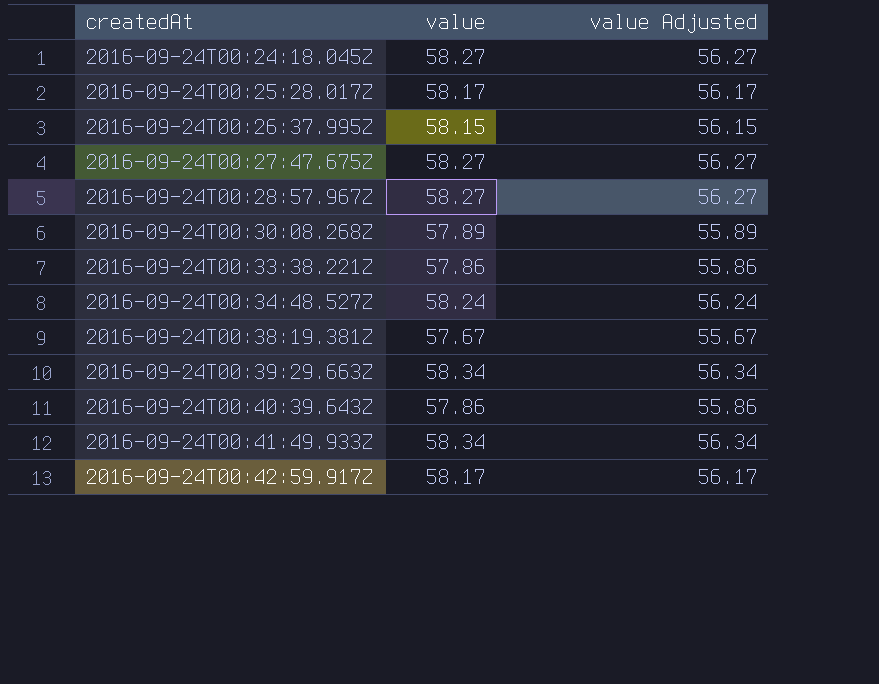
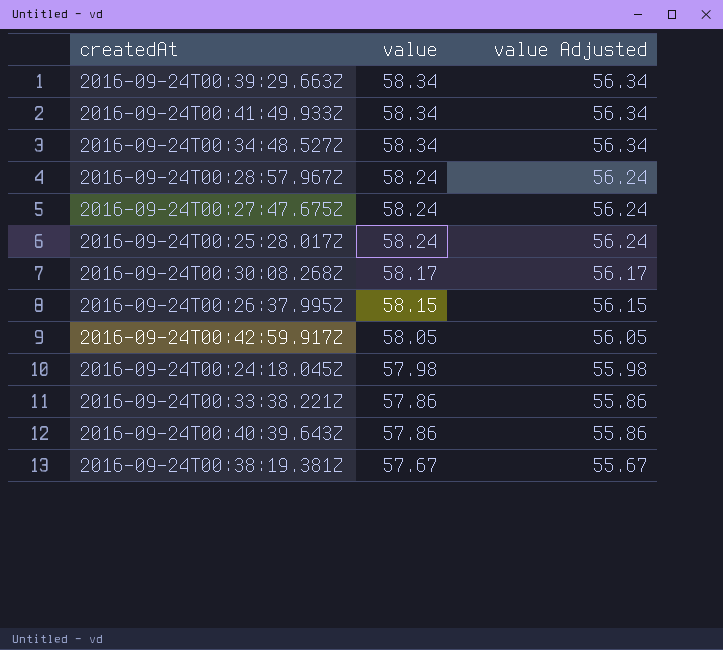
row order: createdAt ascending -> value descending
2016-09-24T00:34:48.527Z | value: 58.24 -> 58.34
2016-09-24T00:34:48.527Z | value Adjusted: 56.24 -> 56.34
2016-09-24T00:28:57.967Z | value: 58.27 -> 58.24
2016-09-24T00:28:57.967Z | value Adjusted: 56.27 -> 56.24
2016-09-24T00:27:47.675Z | value: 58.27 -> 58.24
2016-09-24T00:27:47.675Z | value Adjusted: 56.27 -> 56.24
2016-09-24T00:25:28.017Z | value: 58.17 -> 58.24
2016-09-24T00:25:28.017Z | value Adjusted: 56.17 -> 56.24
2016-09-24T00:30:08.268Z | value: 57.89 -> 58.17
2016-09-24T00:30:08.268Z | value Adjusted: 55.89 -> 56.17
2016-09-24T00:42:59.917Z | value: 58.17 -> 58.05
2016-09-24T00:42:59.917Z | value Adjusted: 56.17 -> 56.05
2016-09-24T00:24:18.045Z | value: 58.27 -> 57.98
2016-09-24T00:24:18.045Z | value Adjusted: 56.27 -> 55.98

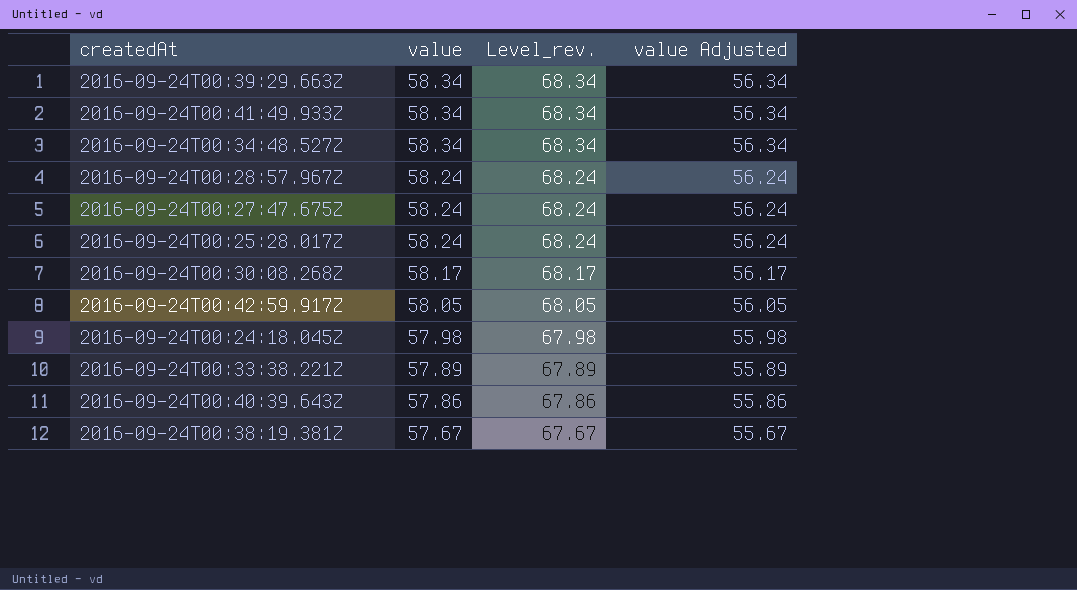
column Level_rev. | formula: none -> [value] + 10
row 2016-09-24T00:26:37.995Z: 58.15 | 56.15 -> none
2016-09-24T00:33:38.221Z | value: 57.86 -> 57.89
2016-09-24T00:33:38.221Z | value Adjusted: 55.86 -> 55.89

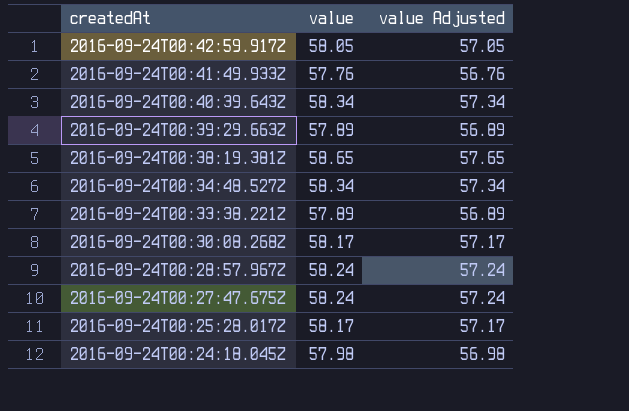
row order: value descending -> createdAt descending
column Level_rev. | formula: [value] + 10 -> none
column value Adjusted | formula: [value] - 2 -> [value] - 1
2016-09-24T00:41:49.933Z | value: 58.34 -> 57.76
2016-09-24T00:40:39.643Z | value: 57.86 -> 58.34
2016-09-24T00:39:29.663Z | value: 58.34 -> 57.89
2016-09-24T00:38:19.381Z | value: 57.67 -> 58.65
2016-09-24T00:25:28.017Z | value: 58.24 -> 58.17

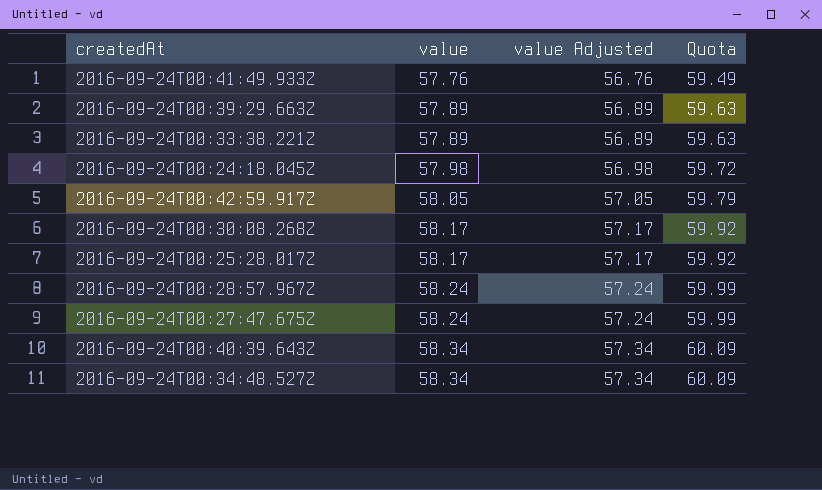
row order: createdAt descending -> value ascending
column Quota | formula: none -> [value] * 1.03
row 2016-09-24T00:38:19.381Z: 58.65 | 57.65 -> none

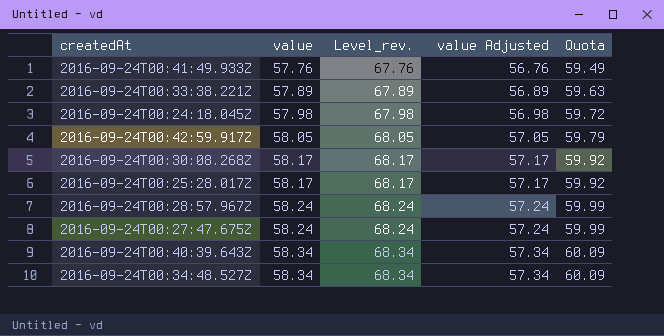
column Level_rev. | formula: none -> [value] + 10
row 2016-09-24T00:39:29.663Z: 57.89 | 56.89 | 59.63 -> none

